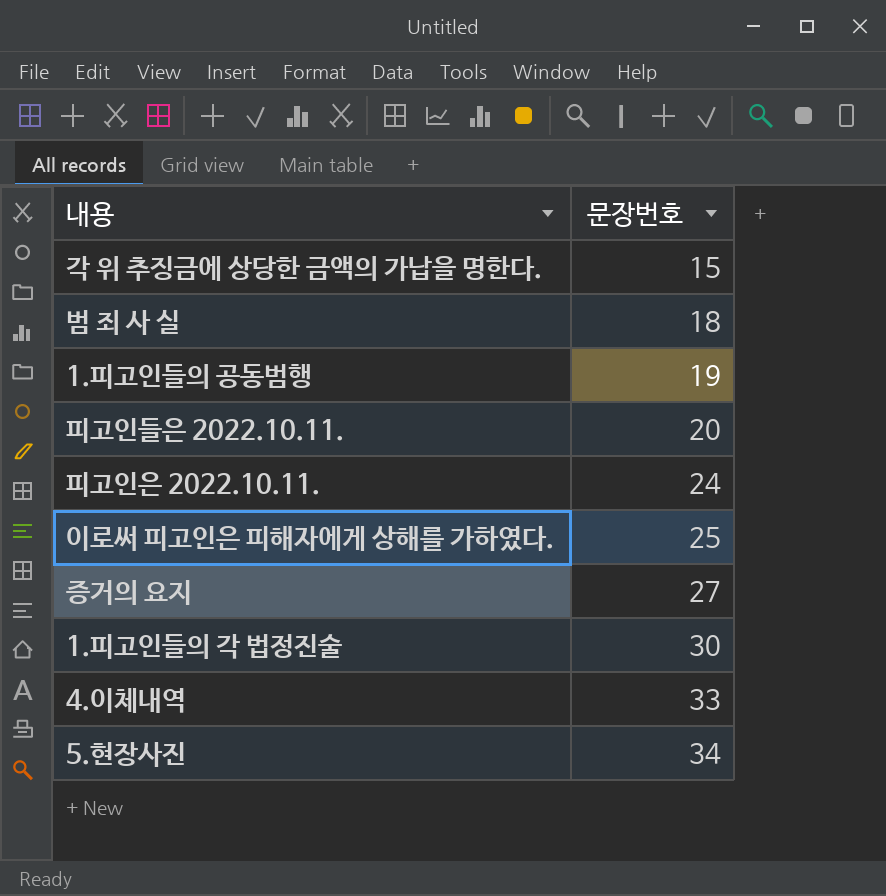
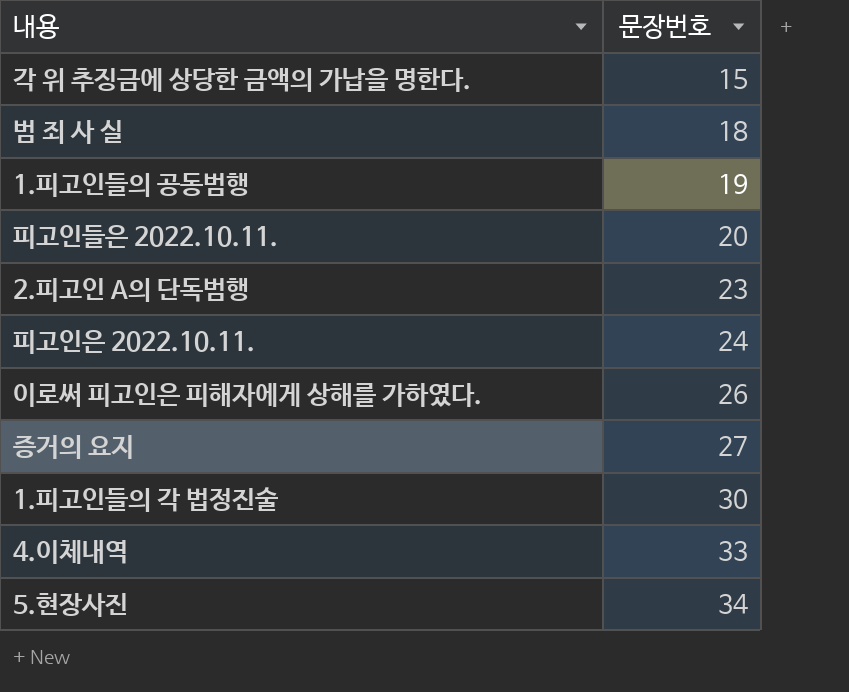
row 2.피고인 A의 단독범행: none -> 23
이로써 피고인은 피해자에게 상해를 가하였다. | 문장번호: 25 -> 26

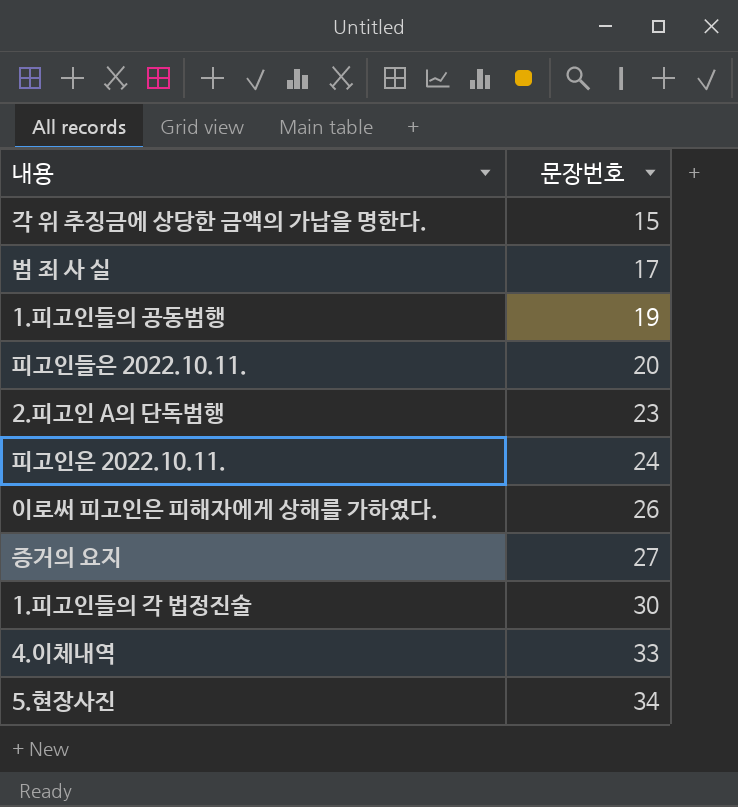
범 죄 사 실 | 문장번호: 18 -> 17

